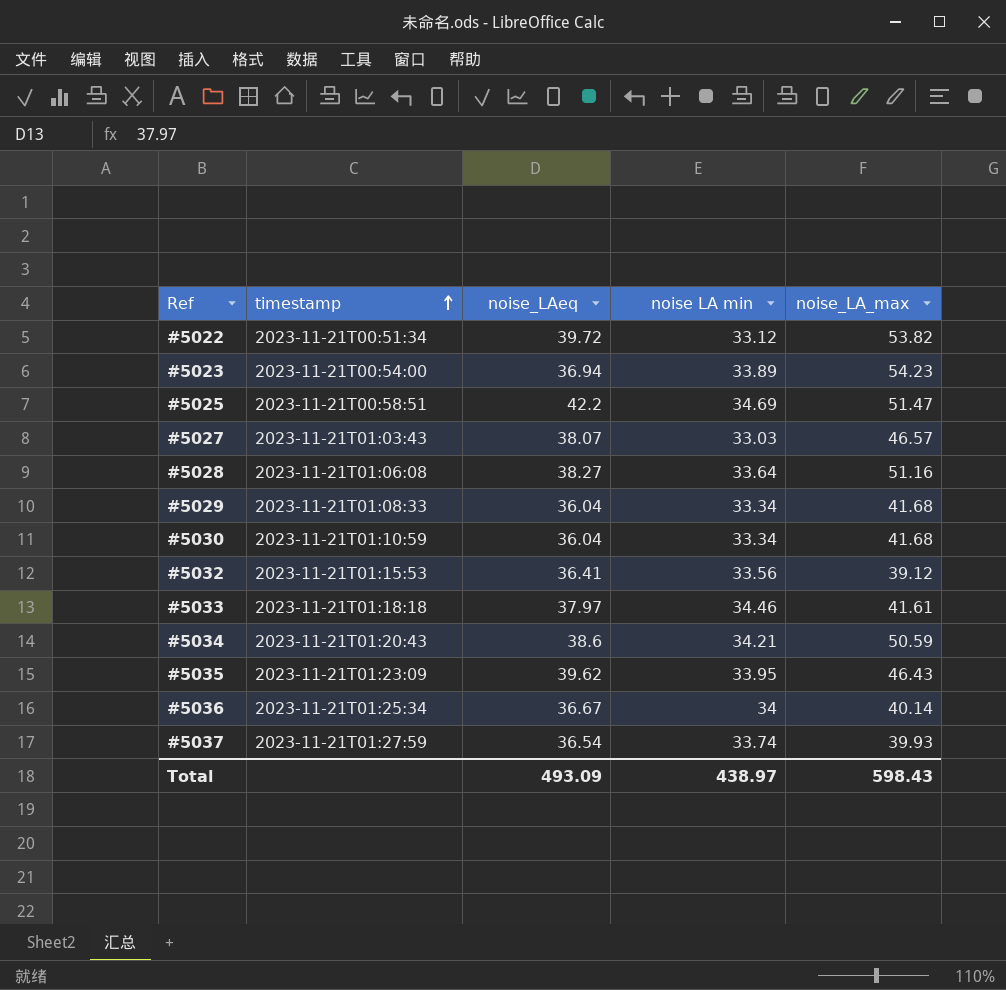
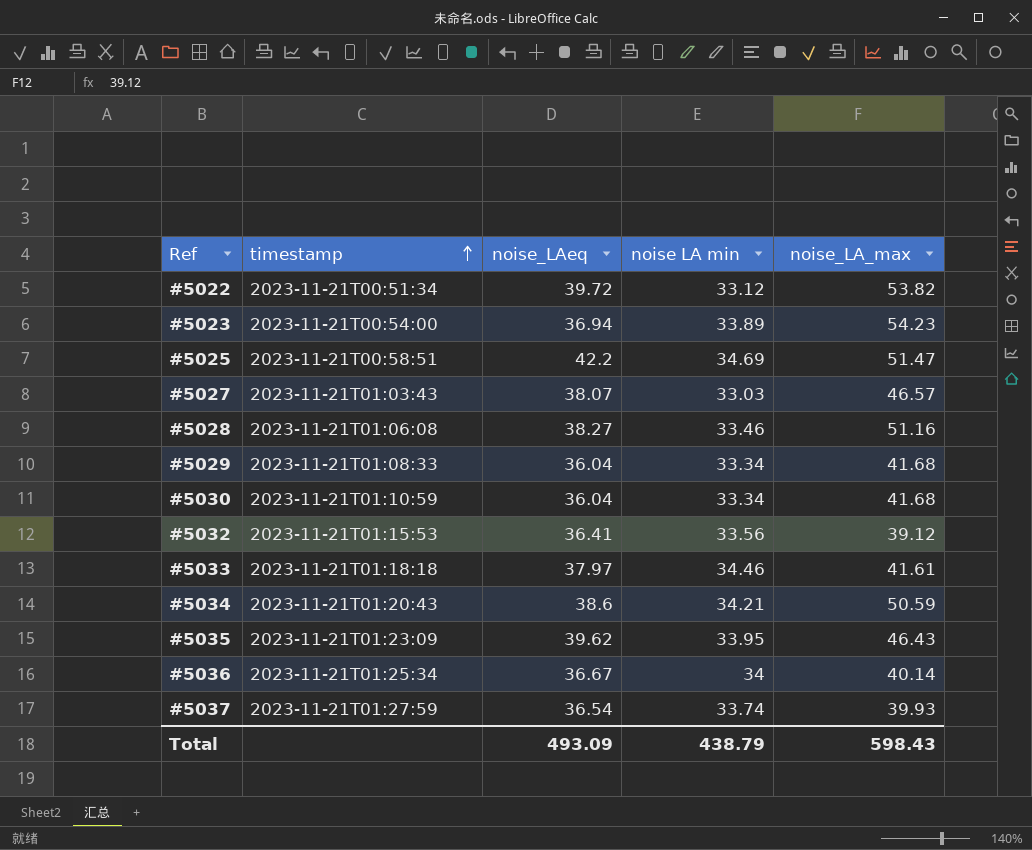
#5028 | noise LA min: 33.64 -> 33.46
Total | noise LA min: 438.97 -> 438.79

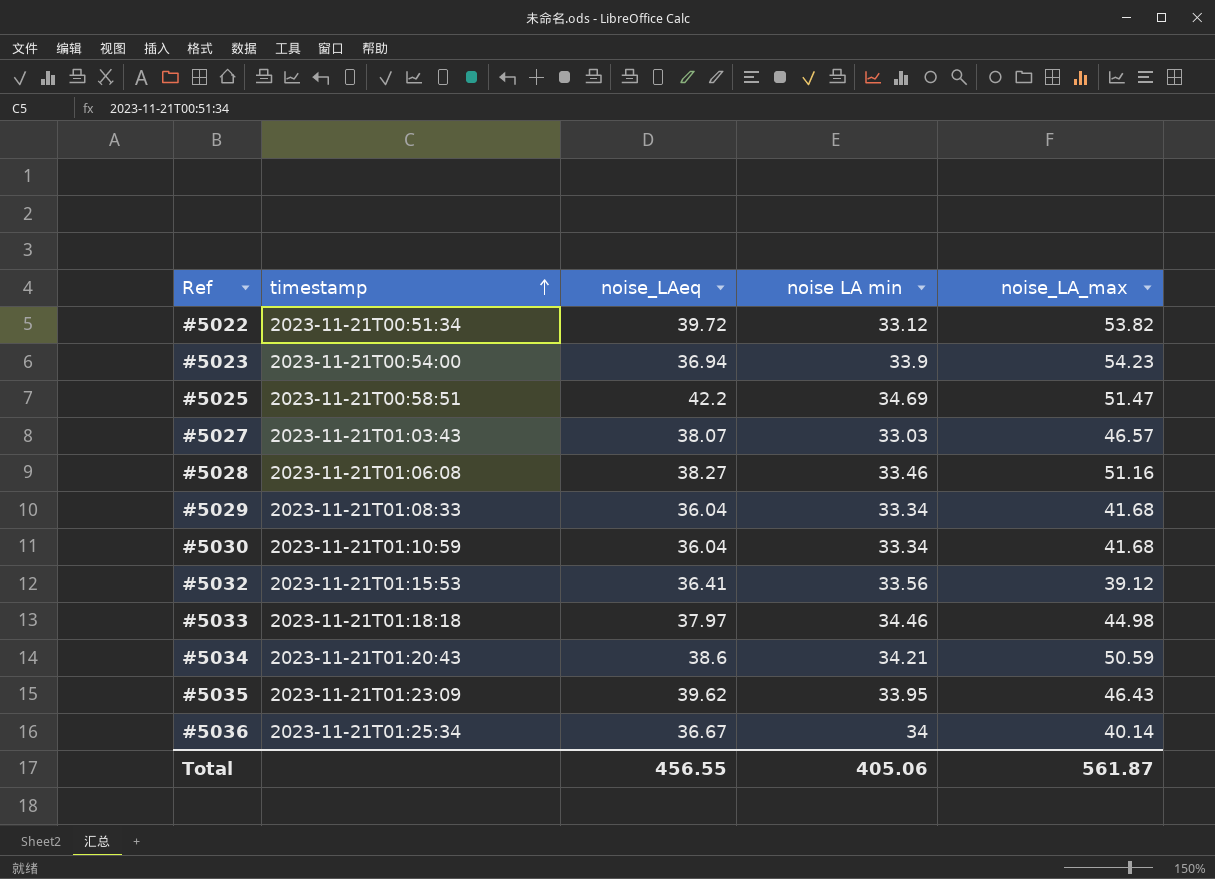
row #5037: 2023-11-21T01:27:59 | 36.54 | 33.74 | 39.93 -> none
#5023 | noise LA min: 33.89 -> 33.9
#5033 | noise_LA_max: 41.61 -> 44.98
Total | noise_LAeq: 493.09 -> 456.55
Total | noise LA min: 438.79 -> 405.06
Total | noise_LA_max: 598.43 -> 561.87

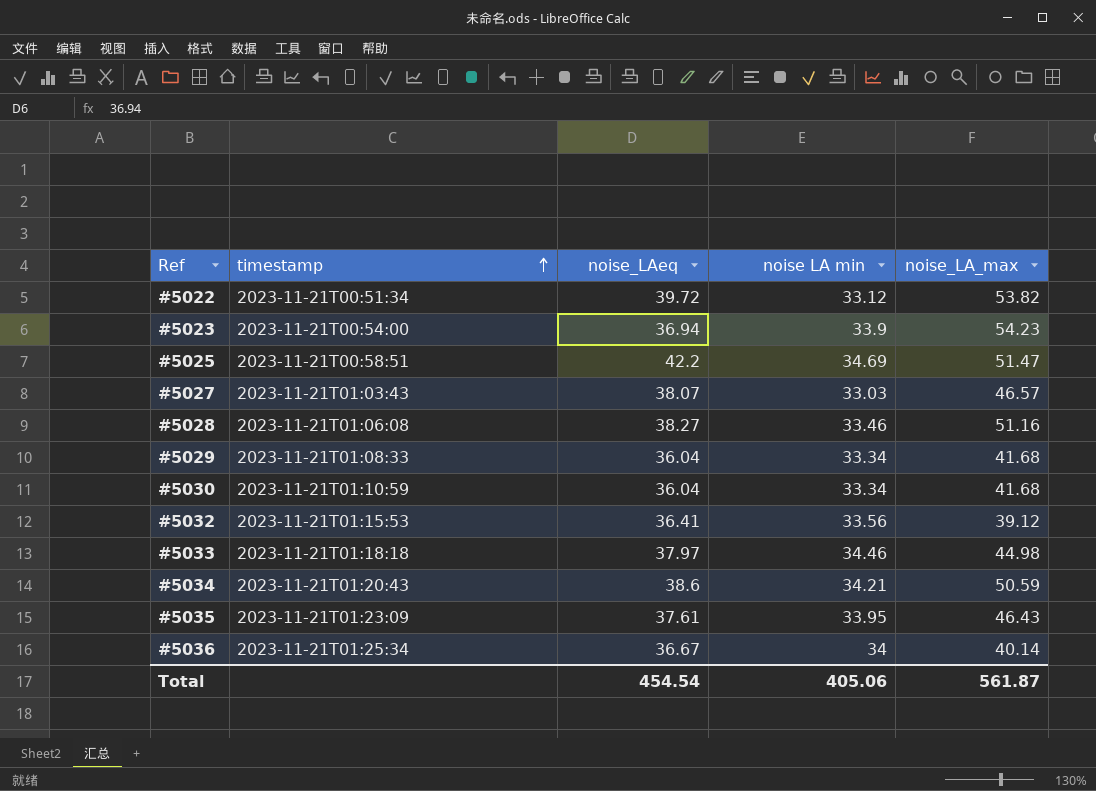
#5035 | noise_LAeq: 39.62 -> 37.61
Total | noise_LAeq: 456.55 -> 454.54

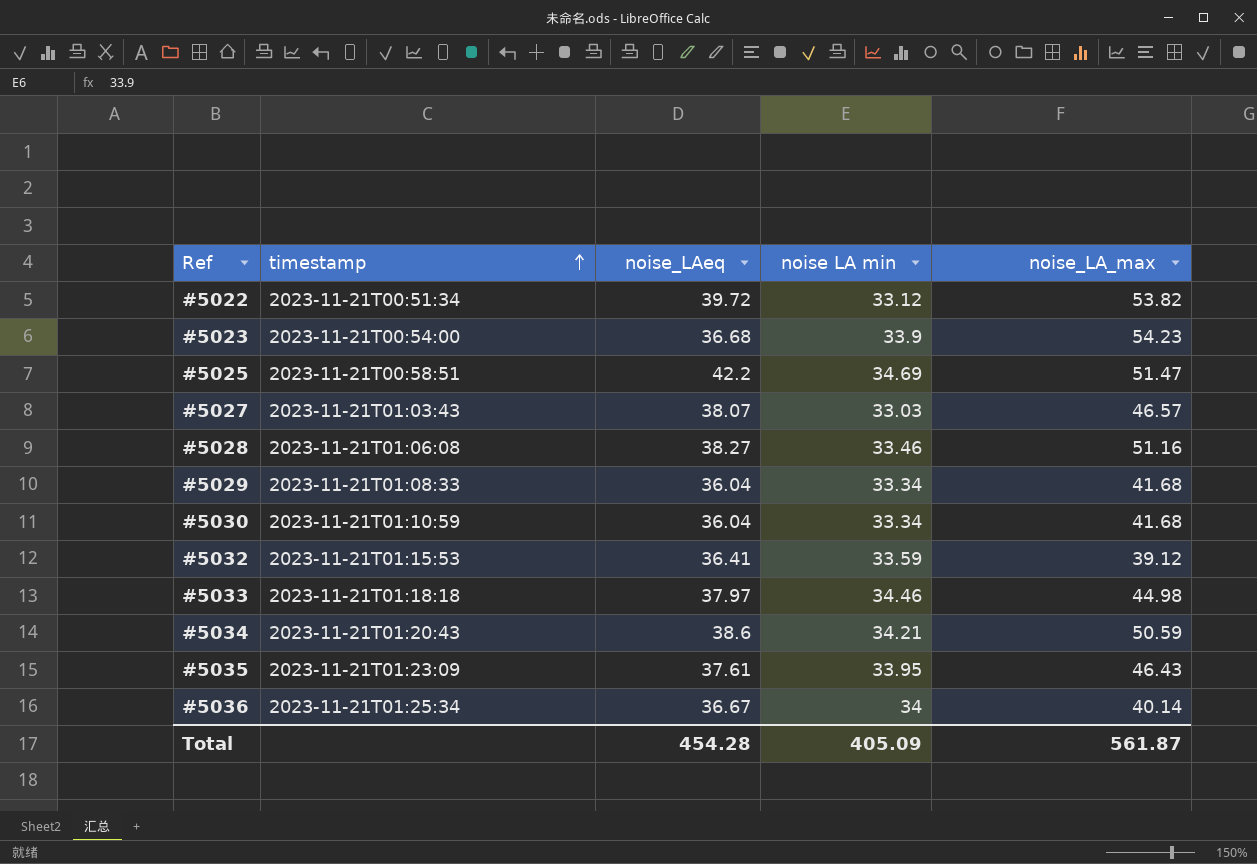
#5023 | noise_LAeq: 36.94 -> 36.68
#5032 | noise LA min: 33.56 -> 33.59
Total | noise_LAeq: 454.54 -> 454.28
Total | noise LA min: 405.06 -> 405.09

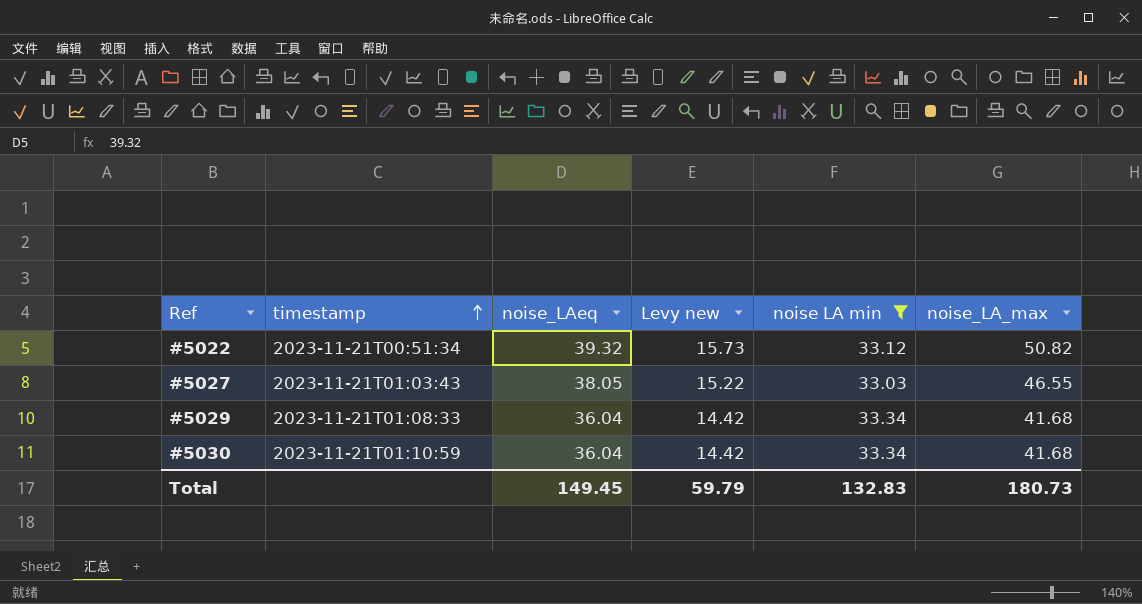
filter: none -> noise LA min <= 33.34
column Levy new | formula: none -> [noise_LAeq] * 0.4
#5022 | noise_LAeq: 39.72 -> 39.32
#5022 | noise_LA_max: 53.82 -> 50.82
#5027 | noise_LAeq: 38.07 -> 38.05
#5027 | noise_LA_max: 46.57 -> 46.55
Total | noise_LAeq: 454.28 -> 149.45
Total | noise LA min: 405.09 -> 132.83
Total | noise_LA_max: 561.87 -> 180.73

